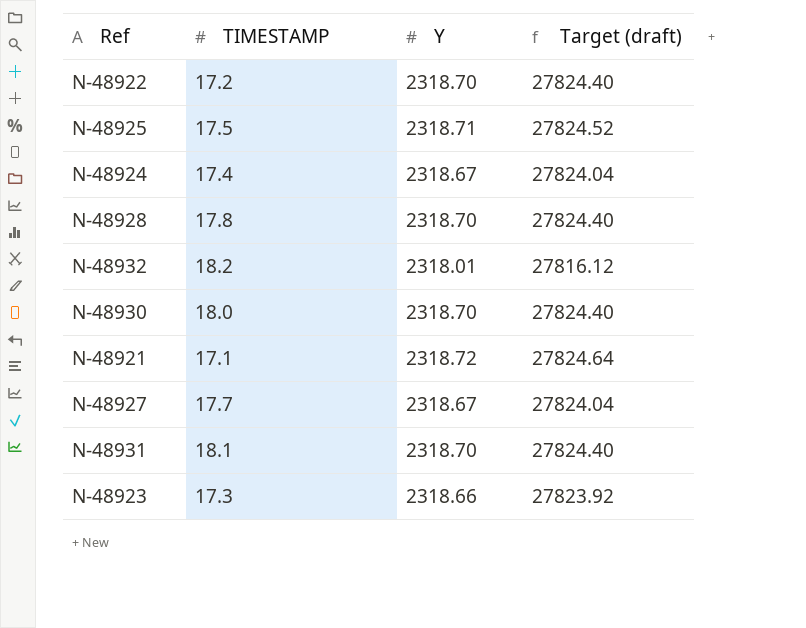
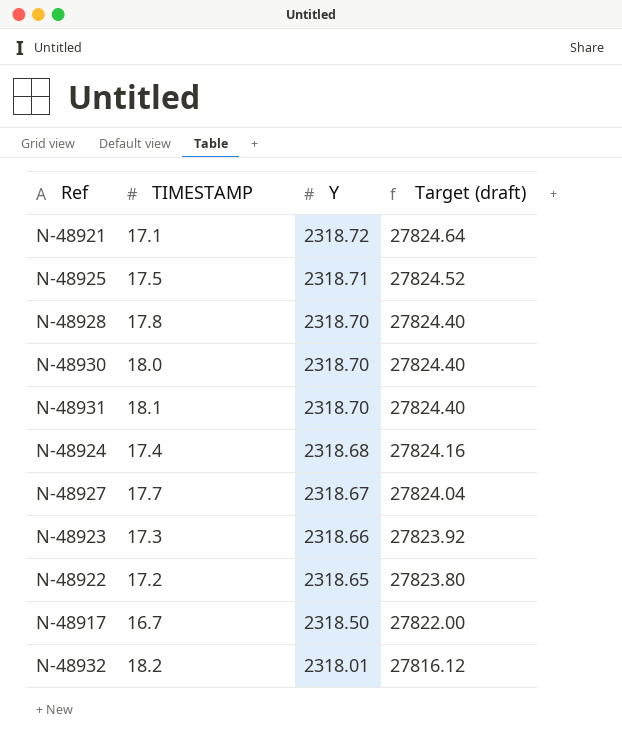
row order: none -> Y descending
N-48924 | Y: 2318.67 -> 2318.68
N-48924 | Target (draft): 27824.04 -> 27824.16
N-48922 | Y: 2318.70 -> 2318.65
N-48922 | Target (draft): 27824.40 -> 27823.80
row N-48917: none -> 16.7 | 2318.50 | 27822.00

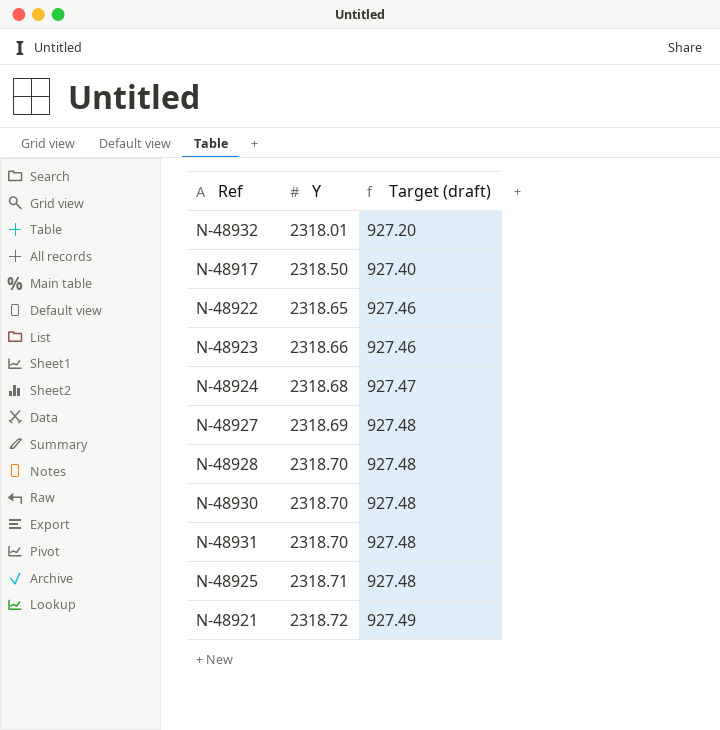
row order: Y descending -> Y ascending
column TIMESTAMP | position: 2 -> none
column Target (draft) | formula: [Y] * 12 -> [Y] * 0.4
N-48927 | Y: 2318.67 -> 2318.69

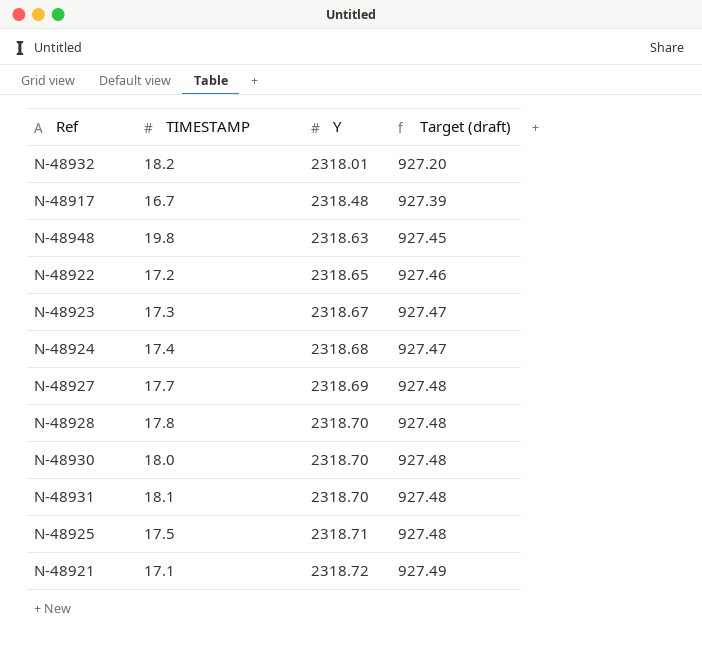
column TIMESTAMP | position: none -> 2
N-48917 | Y: 2318.50 -> 2318.48
N-48917 | Target (draft): 927.40 -> 927.39
row N-48948: none -> 19.8 | 2318.63 | 927.45
N-48923 | Y: 2318.66 -> 2318.67
N-48923 | Target (draft): 927.46 -> 927.47

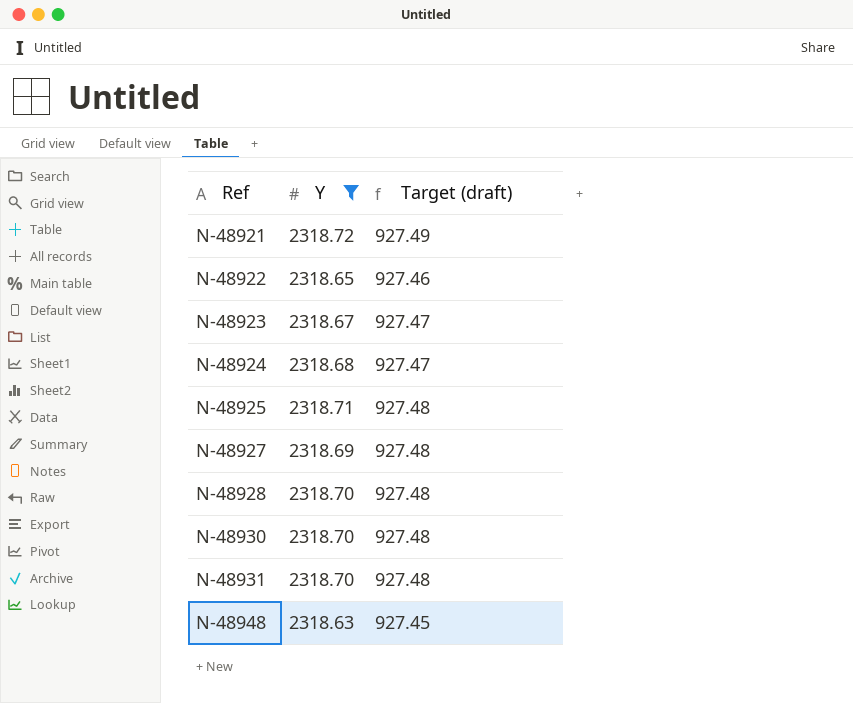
filter: none -> Y >= 2318.63
row order: Y ascending -> Ref ascending
column TIMESTAMP | position: 2 -> none

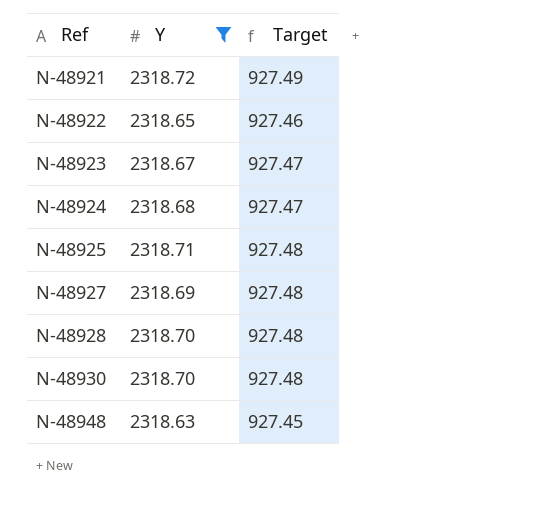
column name: Target (draft) -> Target
row N-48931: 2318.70 | 927.48 -> none

